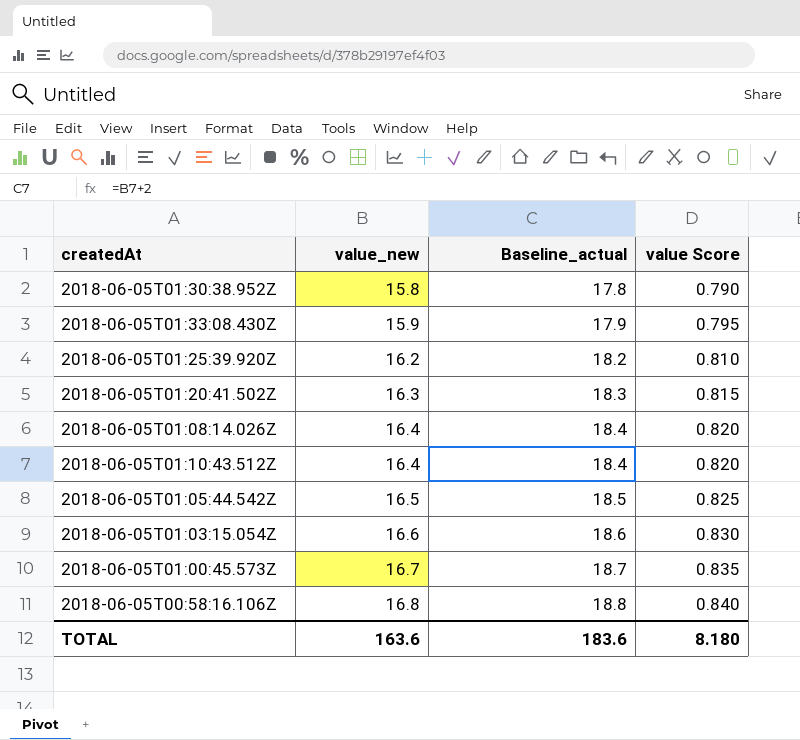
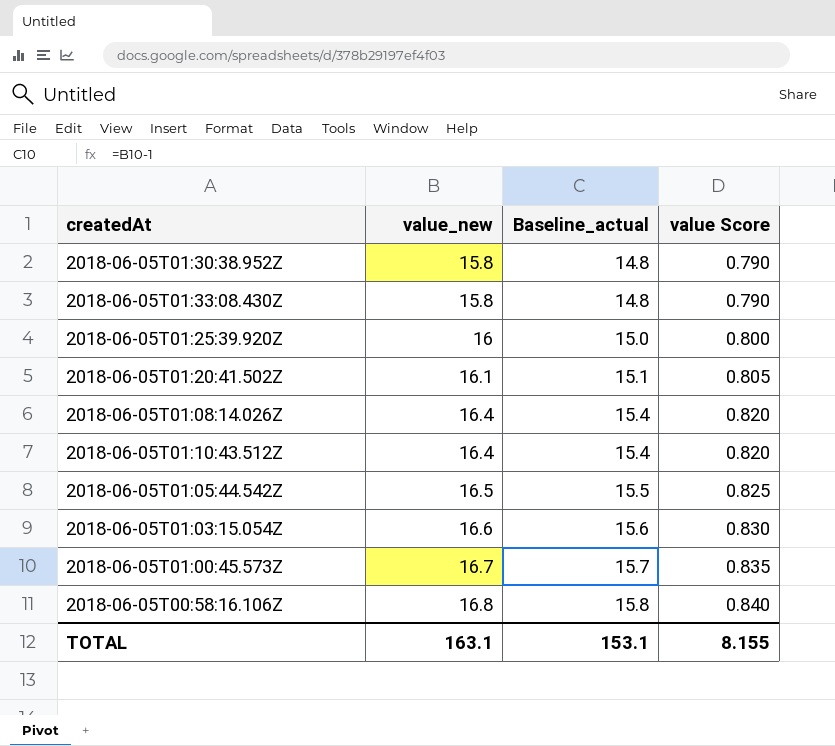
column Baseline_actual | formula: [value_new] + 2 -> [value_new] - 1
2018-06-05T01:33:08.430Z | value_new: 15.9 -> 15.8
2018-06-05T01:33:08.430Z | value Score: 0.795 -> 0.790
2018-06-05T01:25:39.920Z | value_new: 16.2 -> 16
2018-06-05T01:25:39.920Z | value Score: 0.810 -> 0.800
2018-06-05T01:20:41.502Z | value_new: 16.3 -> 16.1
2018-06-05T01:20:41.502Z | value Score: 0.815 -> 0.805
TOTAL | value_new: 163.6 -> 163.1
TOTAL | Baseline_actual: 183.6 -> 153.1
TOTAL | value Score: 8.180 -> 8.155

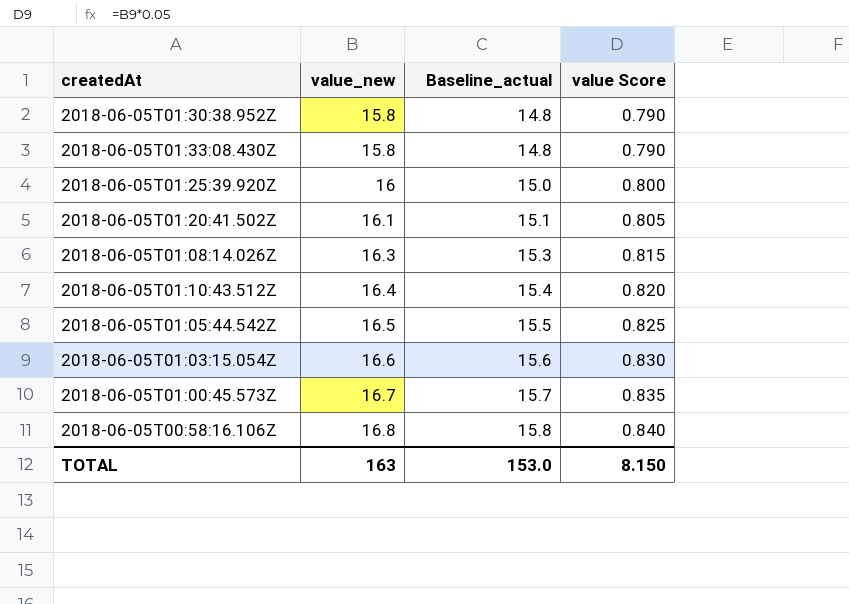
2018-06-05T01:08:14.026Z | value_new: 16.4 -> 16.3
2018-06-05T01:08:14.026Z | Baseline_actual: 15.4 -> 15.3
2018-06-05T01:08:14.026Z | value Score: 0.820 -> 0.815
TOTAL | value_new: 163.1 -> 163
TOTAL | Baseline_actual: 153.1 -> 153.0
TOTAL | value Score: 8.155 -> 8.150

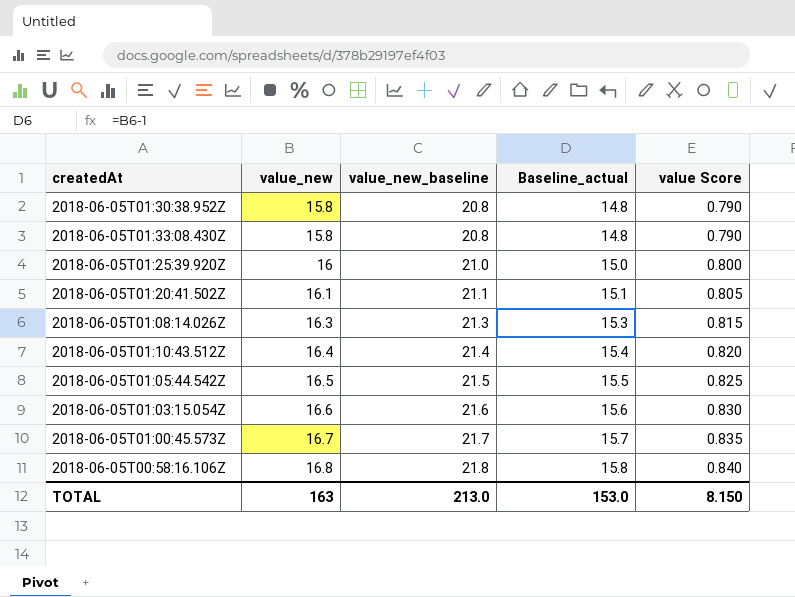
column value_new_baseline | formula: none -> [value_new] + 5

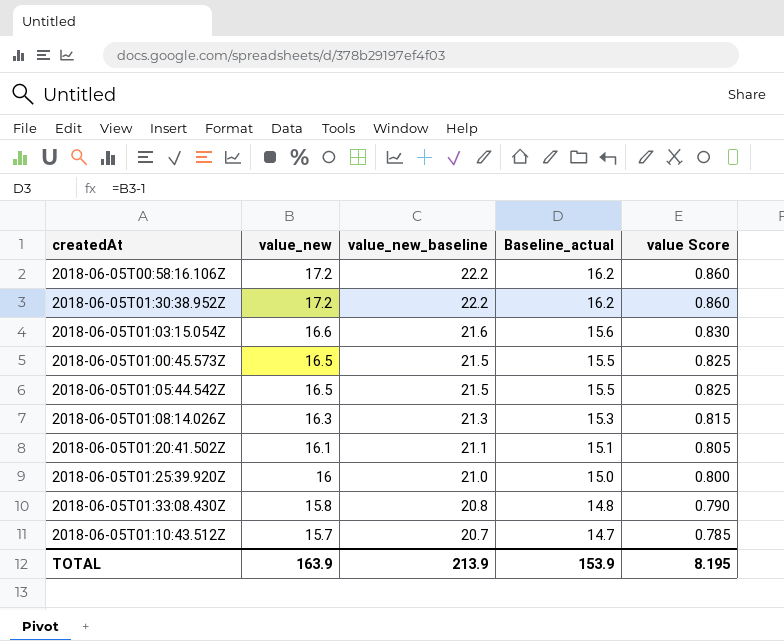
row order: value_new ascending -> value_new descending
2018-06-05T00:58:16.106Z | value_new: 16.8 -> 17.2
2018-06-05T00:58:16.106Z | value_new_baseline: 21.8 -> 22.2
2018-06-05T00:58:16.106Z | Baseline_actual: 15.8 -> 16.2
2018-06-05T00:58:16.106Z | value Score: 0.840 -> 0.860
2018-06-05T01:30:38.952Z | value_new: 15.8 -> 17.2
2018-06-05T01:30:38.952Z | value_new_baseline: 20.8 -> 22.2
2018-06-05T01:30:38.952Z | Baseline_actual: 14.8 -> 16.2
2018-06-05T01:30:38.952Z | value Score: 0.790 -> 0.860
2018-06-05T01:00:45.573Z | value_new: 16.7 -> 16.5
2018-06-05T01:00:45.573Z | value_new_baseline: 21.7 -> 21.5
2018-06-05T01:00:45.573Z | Baseline_actual: 15.7 -> 15.5
2018-06-05T01:00:45.573Z | value Score: 0.835 -> 0.825
2018-06-05T01:10:43.512Z | value_new: 16.4 -> 15.7
2018-06-05T01:10:43.512Z | value_new_baseline: 21.4 -> 20.7
2018-06-05T01:10:43.512Z | Baseline_actual: 15.4 -> 14.7
2018-06-05T01:10:43.512Z | value Score: 0.820 -> 0.785
TOTAL | value_new: 163 -> 163.9
TOTAL | value_new_baseline: 213.0 -> 213.9
TOTAL | Baseline_actual: 153.0 -> 153.9
TOTAL | value Score: 8.150 -> 8.195

